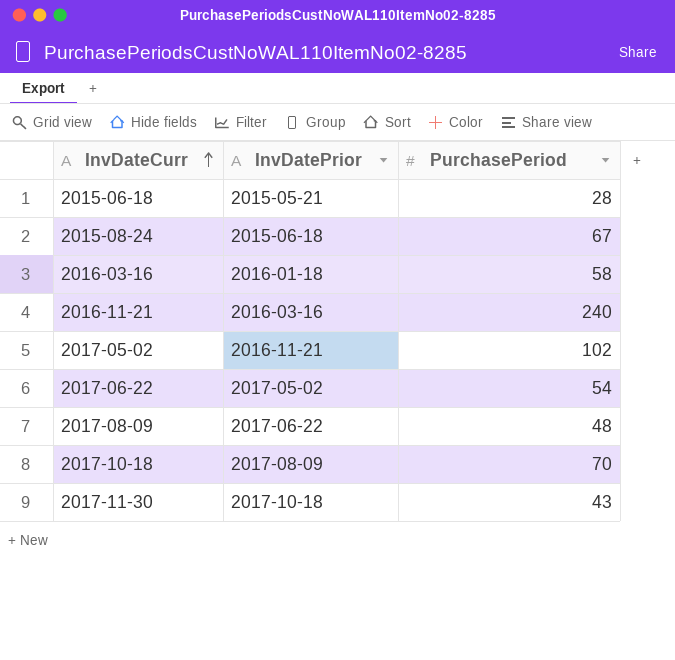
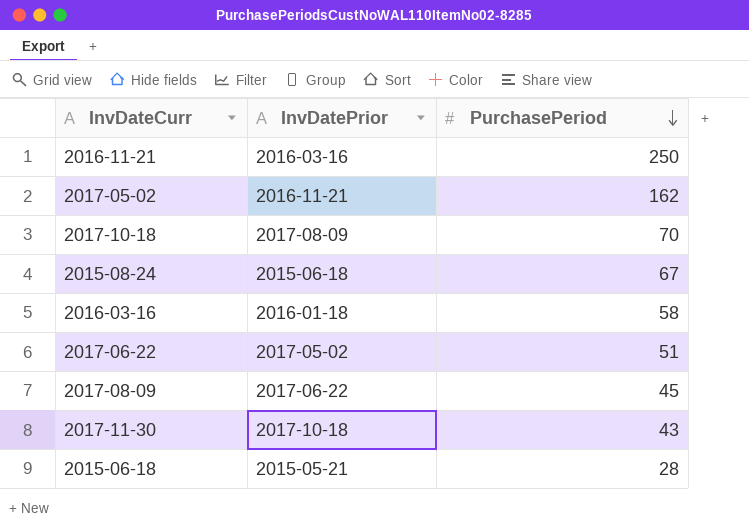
row order: InvDateCurr ascending -> PurchasePeriod descending
2016-11-21 | PurchasePeriod: 240 -> 250
2017-05-02 | PurchasePeriod: 102 -> 162
2017-06-22 | PurchasePeriod: 54 -> 51
2017-08-09 | PurchasePeriod: 48 -> 45

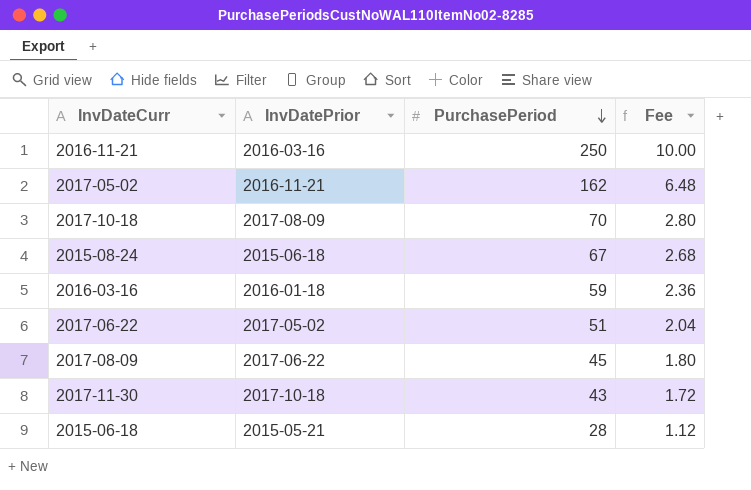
column Fee | formula: none -> [PurchasePeriod] * 0.04
2016-03-16 | PurchasePeriod: 58 -> 59

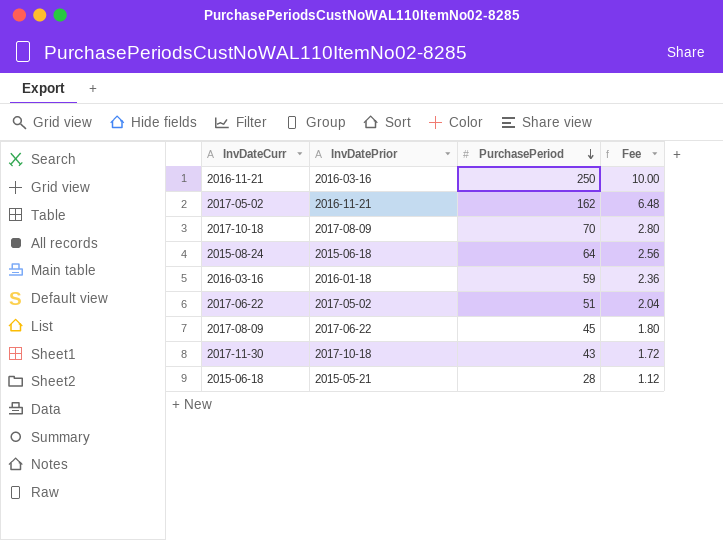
2015-08-24 | PurchasePeriod: 67 -> 64
2015-08-24 | Fee: 2.68 -> 2.56

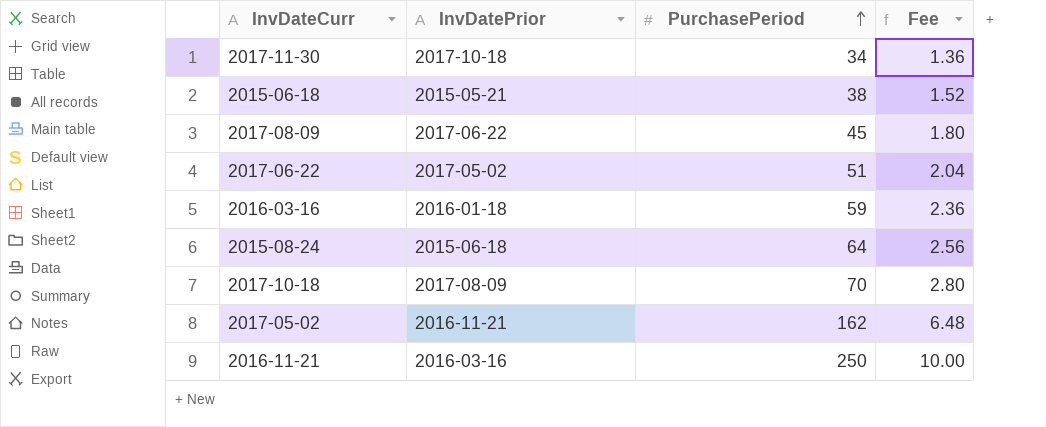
row order: PurchasePeriod descending -> PurchasePeriod ascending
2017-11-30 | PurchasePeriod: 43 -> 34
2017-11-30 | Fee: 1.72 -> 1.36
2015-06-18 | PurchasePeriod: 28 -> 38
2015-06-18 | Fee: 1.12 -> 1.52

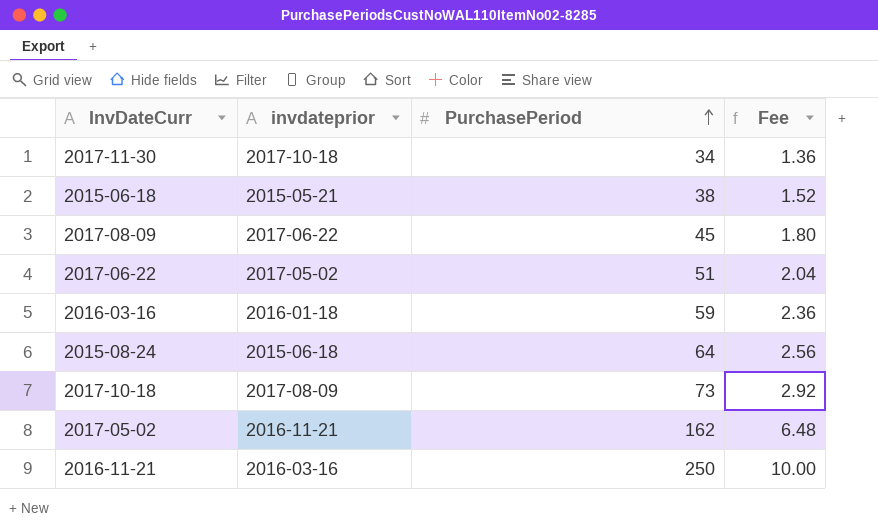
column name: InvDatePrior -> invdateprior
2017-10-18 | PurchasePeriod: 70 -> 73
2017-10-18 | Fee: 2.80 -> 2.92

